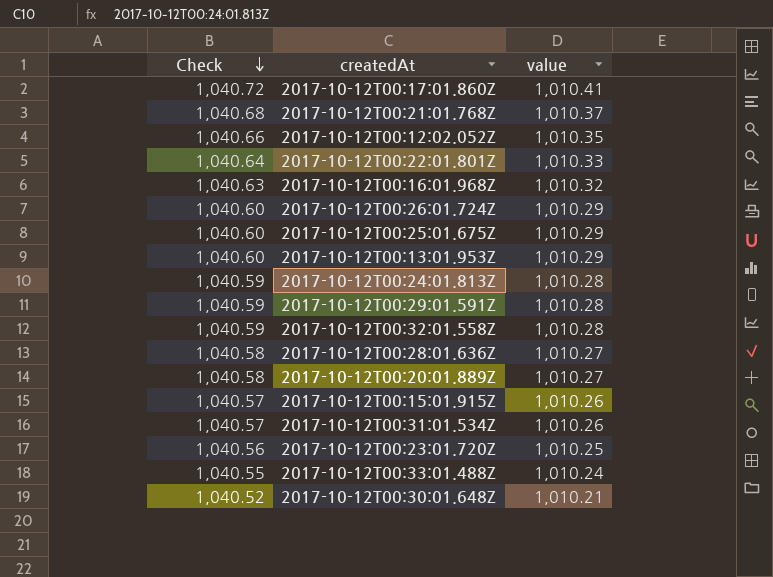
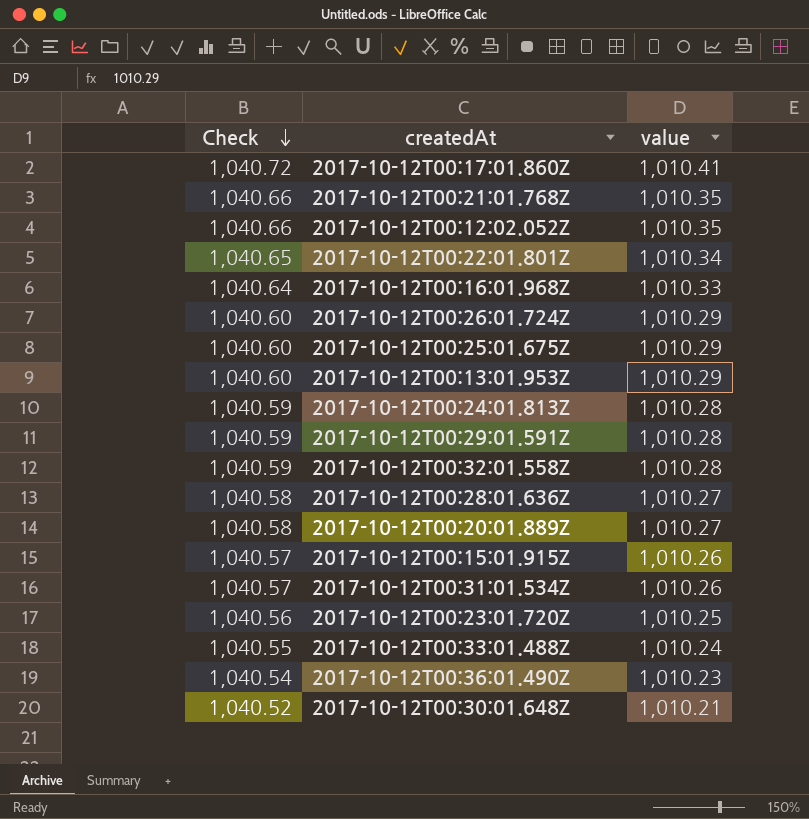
2017-10-12T00:21:01.768Z | Check: 1,040.68 -> 1,040.66
2017-10-12T00:21:01.768Z | value: 1,010.37 -> 1,010.35
2017-10-12T00:22:01.801Z | Check: 1,040.64 -> 1,040.65
2017-10-12T00:22:01.801Z | value: 1,010.33 -> 1,010.34
2017-10-12T00:16:01.968Z | Check: 1,040.63 -> 1,040.64
2017-10-12T00:16:01.968Z | value: 1,010.32 -> 1,010.33
row 2017-10-12T00:36:01.490Z: none -> 1,040.54 | 1,010.23

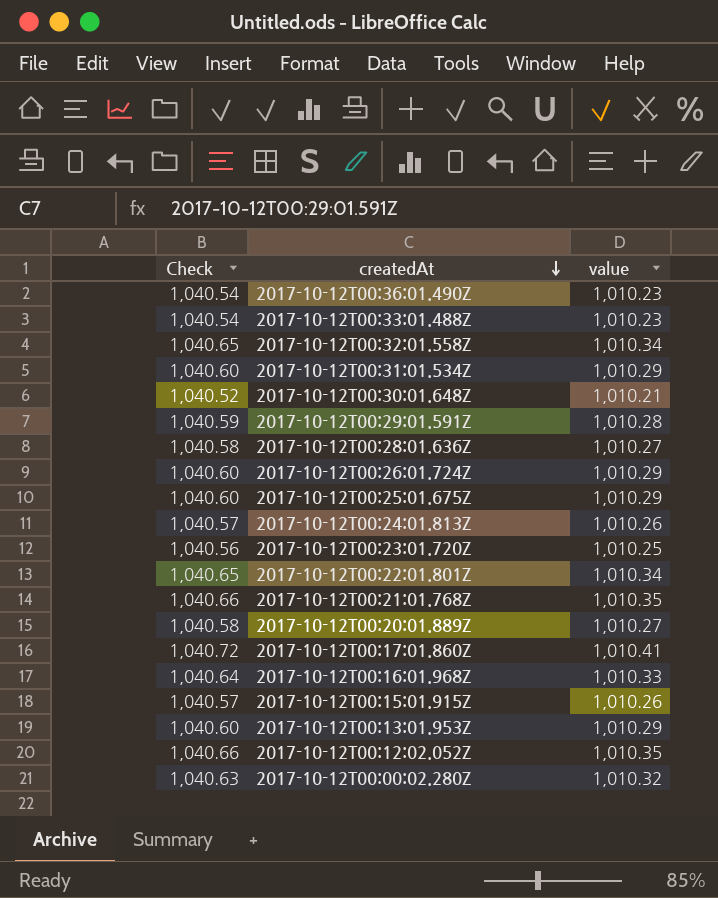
row order: Check descending -> createdAt descending
2017-10-12T00:33:01.488Z | Check: 1,040.55 -> 1,040.54
2017-10-12T00:33:01.488Z | value: 1,010.24 -> 1,010.23
2017-10-12T00:32:01.558Z | Check: 1,040.59 -> 1,040.65
2017-10-12T00:32:01.558Z | value: 1,010.28 -> 1,010.34
2017-10-12T00:31:01.534Z | Check: 1,040.57 -> 1,040.60
2017-10-12T00:31:01.534Z | value: 1,010.26 -> 1,010.29
2017-10-12T00:24:01.813Z | Check: 1,040.59 -> 1,040.57
2017-10-12T00:24:01.813Z | value: 1,010.28 -> 1,010.26
row 2017-10-12T00:00:02.280Z: none -> 1,040.63 | 1,010.32

